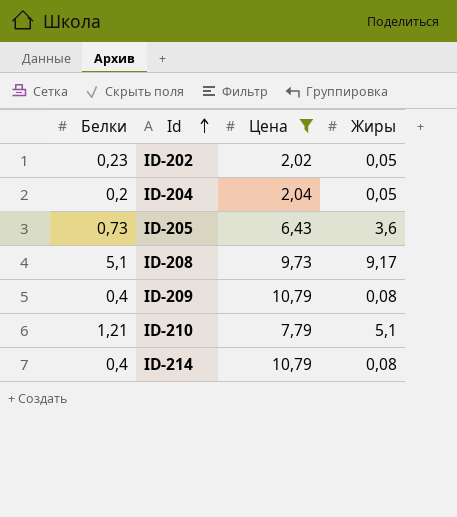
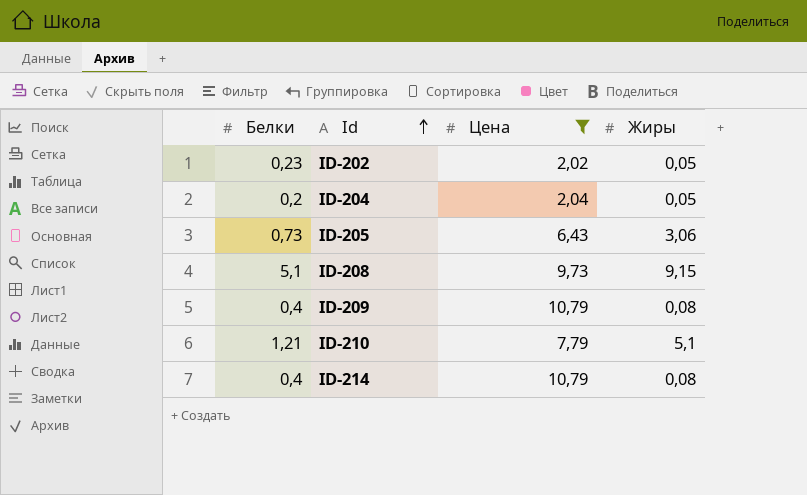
ID-205 | Жиры: 3,6 -> 3,06
ID-208 | Жиры: 9,17 -> 9,15

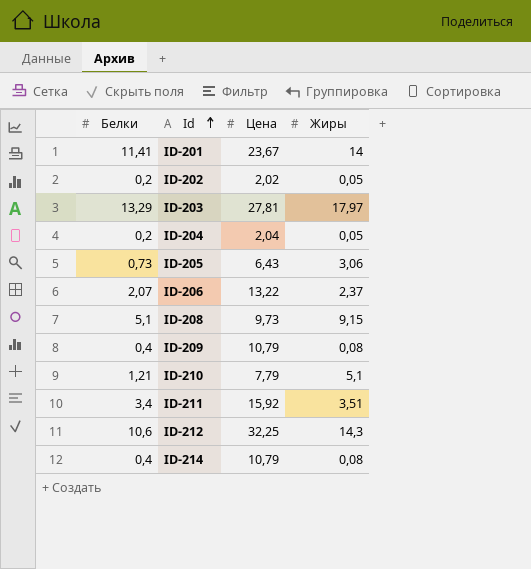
filter: Цена <= 10,79 -> none
ID-202 | Белки: 0,23 -> 0,2

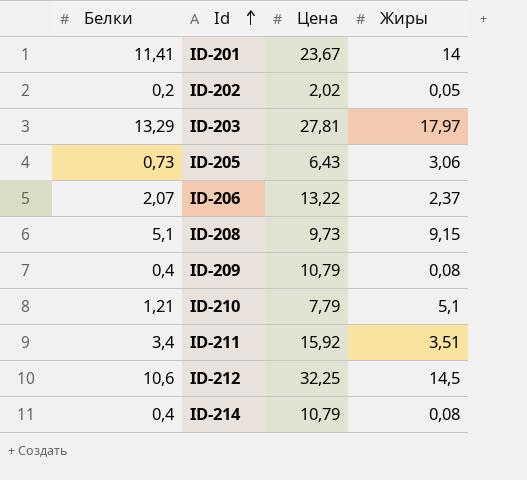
row ID-204: 0,2 | 2,04 | 0,05 -> none
ID-212 | Жиры: 14,3 -> 14,5

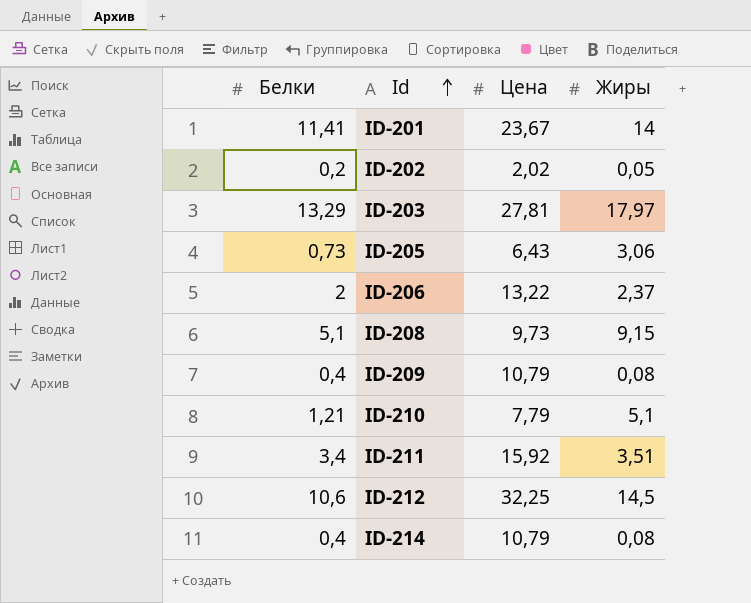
ID-206 | Белки: 2,07 -> 2

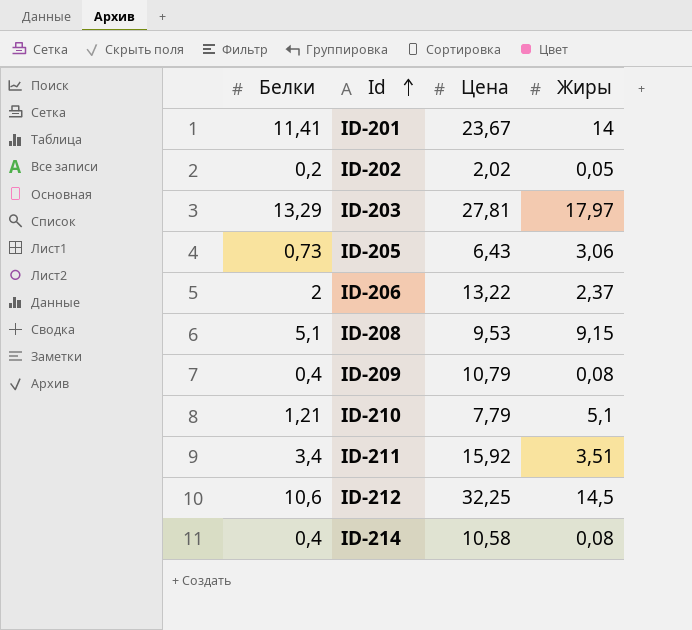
ID-208 | Цена: 9,73 -> 9,53
ID-214 | Цена: 10,79 -> 10,58

